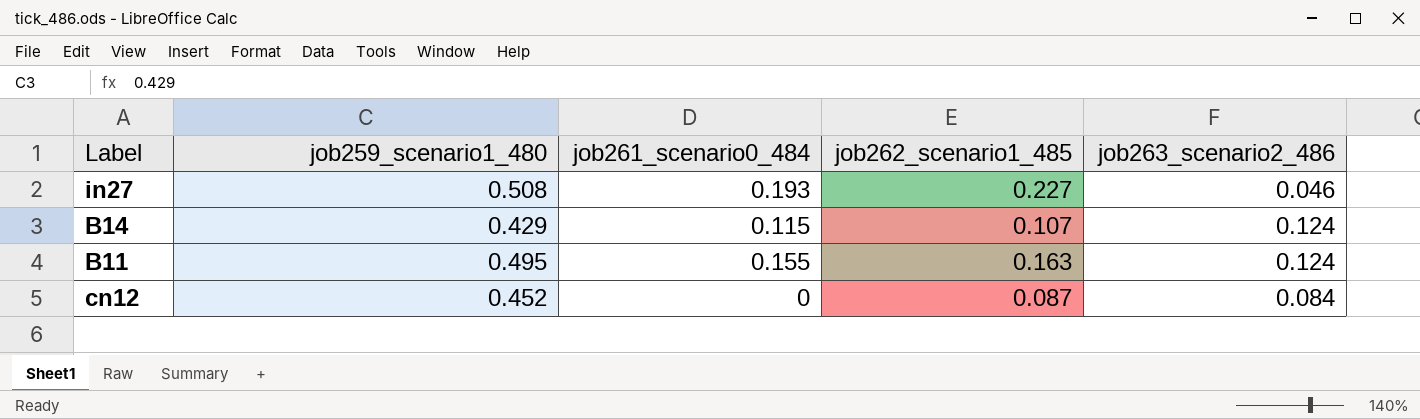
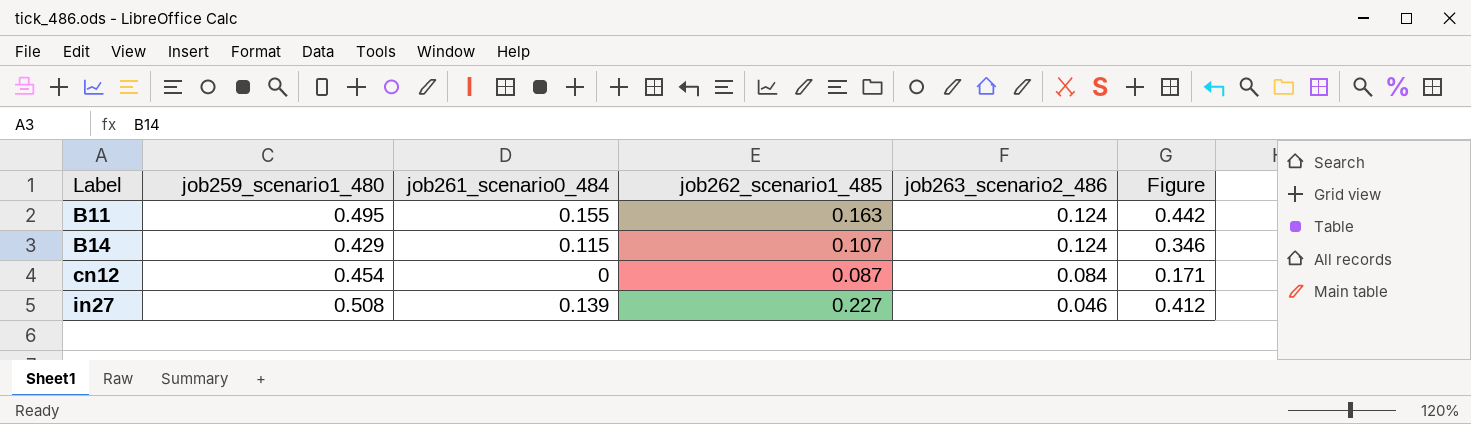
row order: none -> Label ascending
column Figure | formula: none -> [job261_scenario0_484] + [job262_scenario1_485] + [job263_scenario2_486]
cn12 | job259_scenario1_480: 0.452 -> 0.454
in27 | job261_scenario0_484: 0.193 -> 0.139

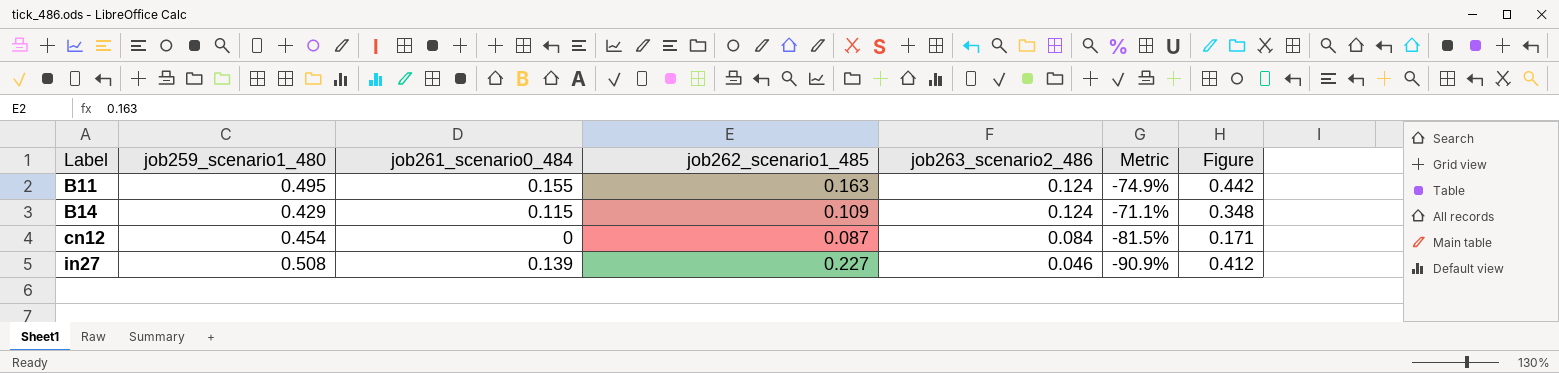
column Metric | formula: none -> ([job263_scenario2_486] - [job259_scenario1_480]) / [job259_scenario1_480]
B14 | job262_scenario1_485: 0.107 -> 0.109
B14 | Figure: 0.346 -> 0.348

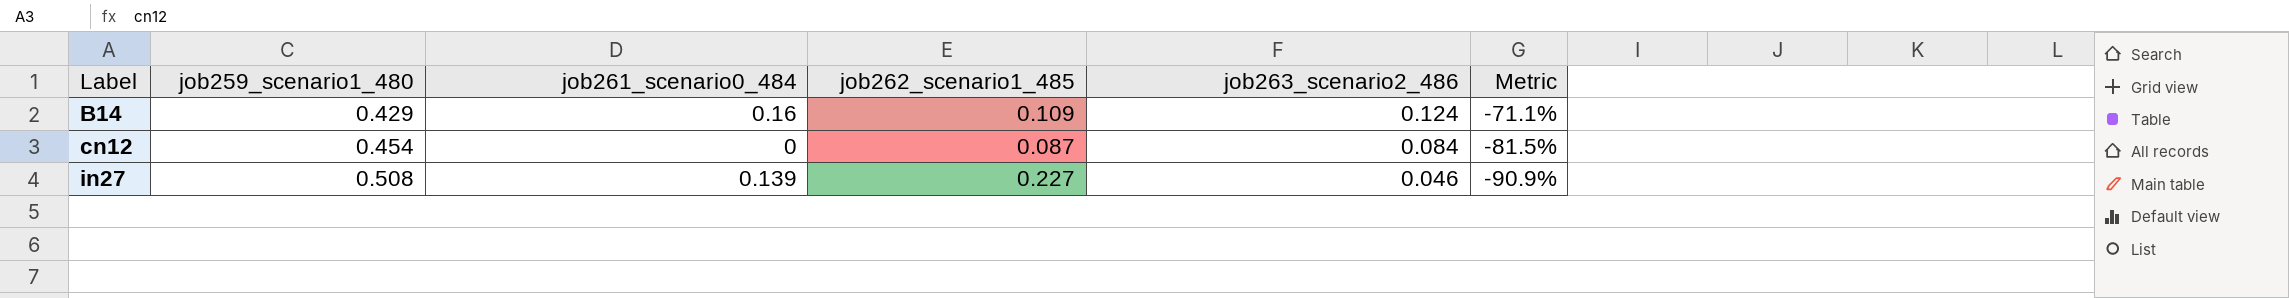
column Figure | formula: [job261_scenario0_484] + [job262_scenario1_485] + [job263_scenario2_486] -> none
row B11: 0.495 | 0.155 | 0.163 | 0.124 | -74.9% | 0.442 -> none
B14 | job261_scenario0_484: 0.115 -> 0.16

